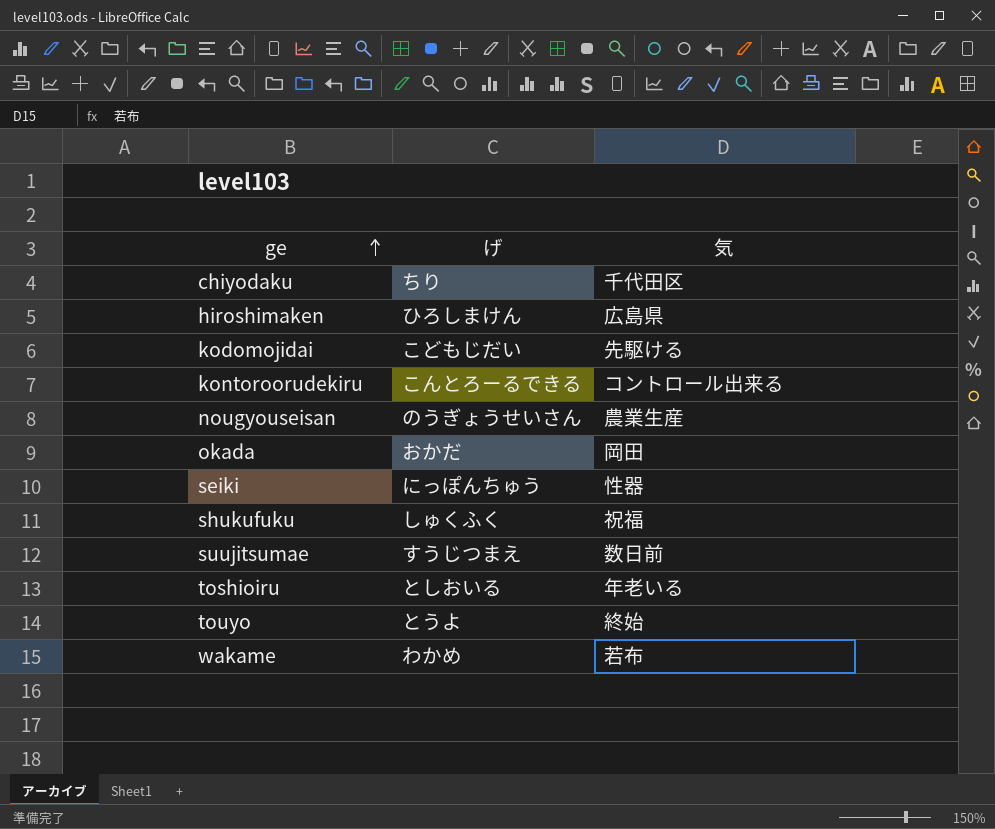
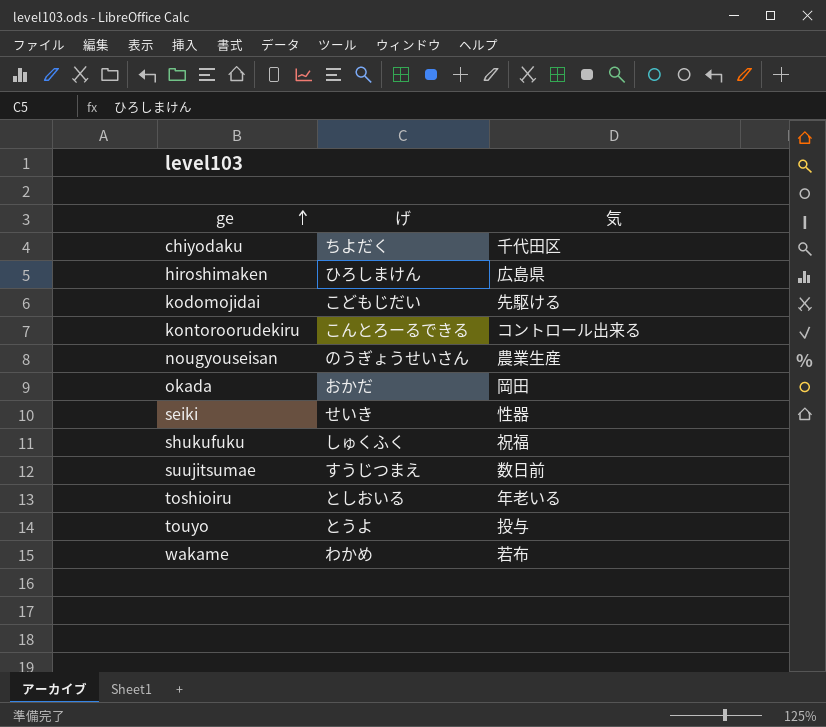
chiyodaku | げ: ちり -> ちよだく
seiki | げ: にっぽんちゅう -> せいき
touyo | 気: 終始 -> 投与

